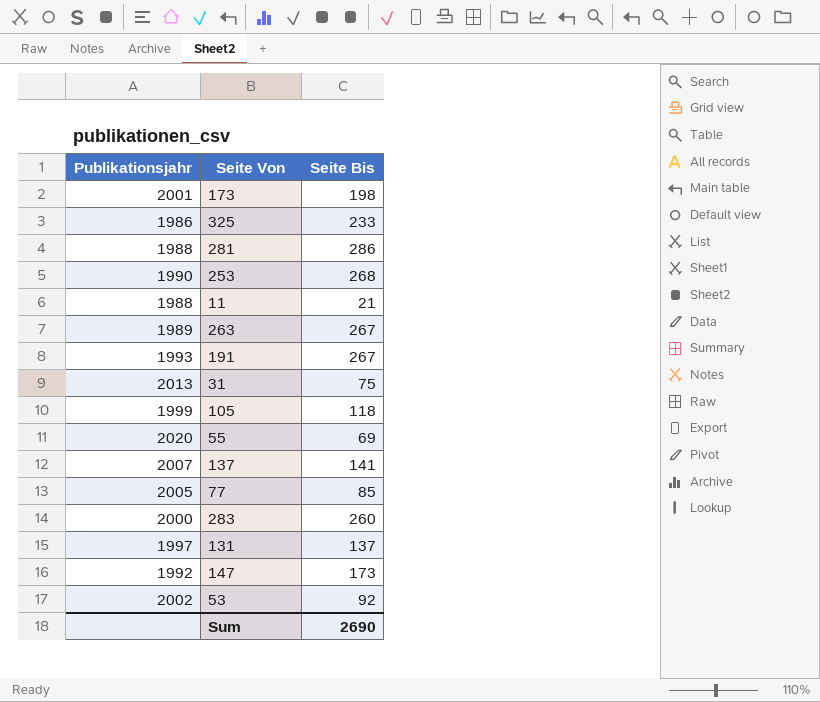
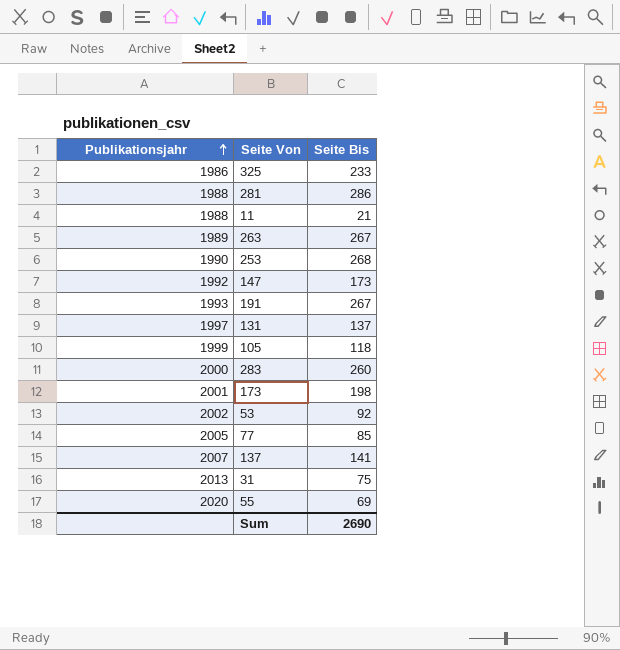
row order: none -> Publikationsjahr ascending

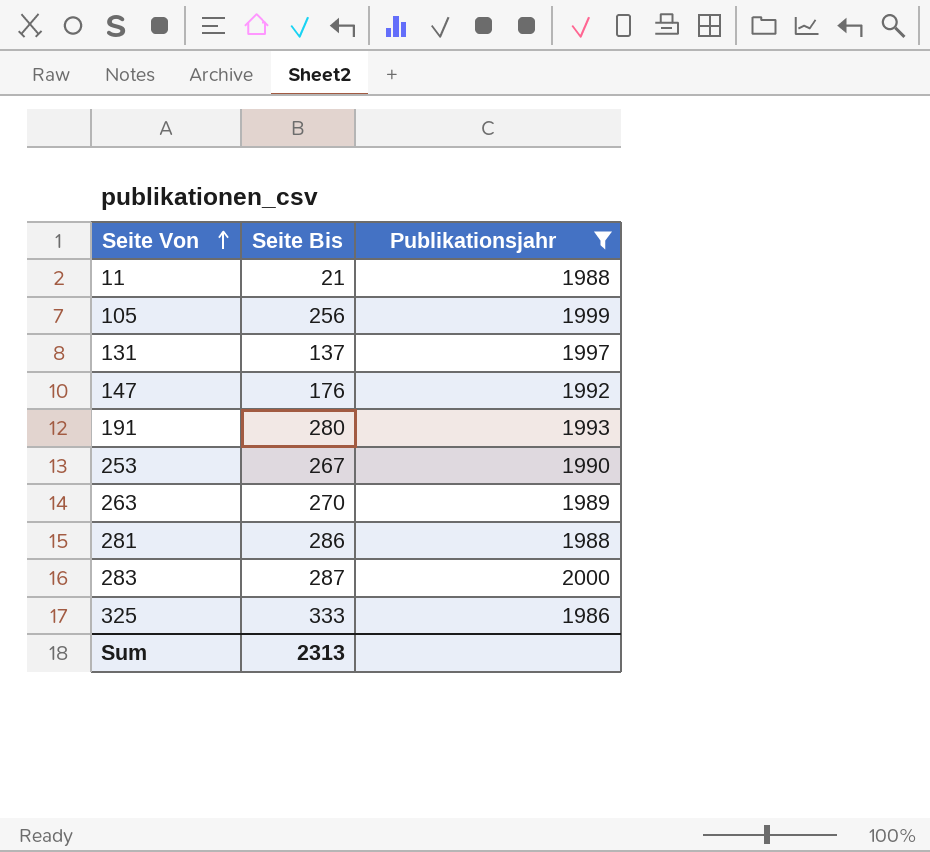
filter: none -> Publikationsjahr <= 2000
row order: Publikationsjahr ascending -> Seite Von ascending
column Publikationsjahr | position: 1 -> 3
105 | Seite Bis: 118 -> 256
147 | Seite Bis: 173 -> 176
191 | Seite Bis: 267 -> 280
253 | Seite Bis: 268 -> 267
263 | Seite Bis: 267 -> 270
283 | Seite Bis: 260 -> 287
325 | Seite Bis: 233 -> 333
Sum | Seite Bis: 2690 -> 2313

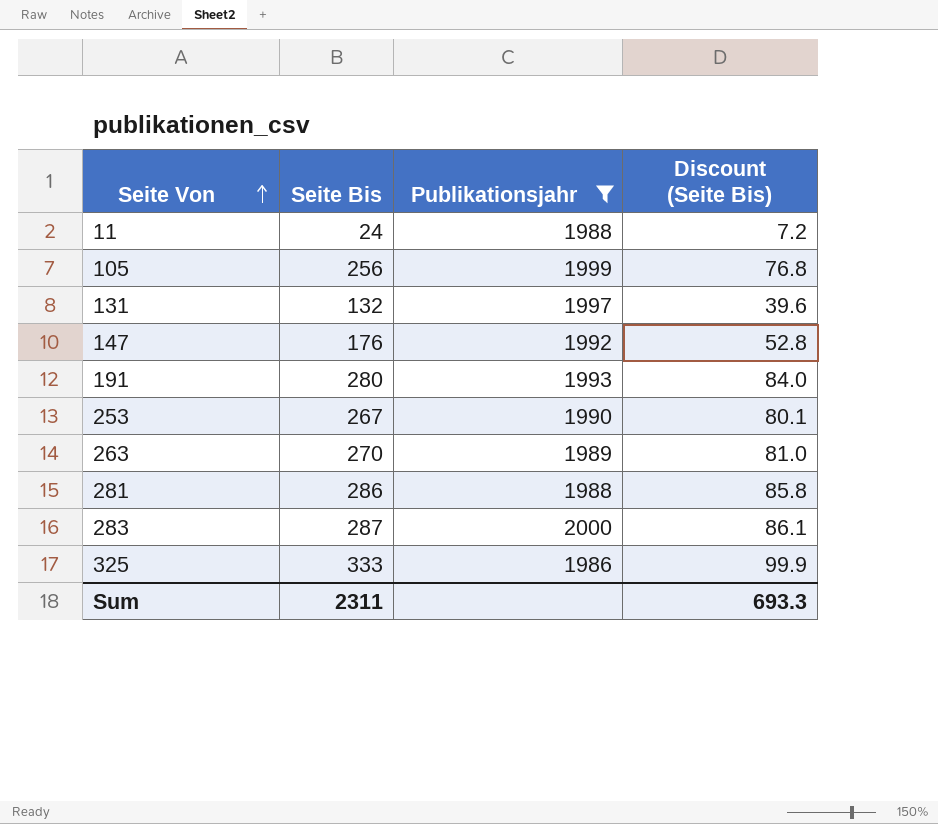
column Discount (Seite Bis) | formula: none -> [Seite Bis] * 0.3
11 | Seite Bis: 21 -> 24
131 | Seite Bis: 137 -> 132
Sum | Seite Bis: 2313 -> 2311

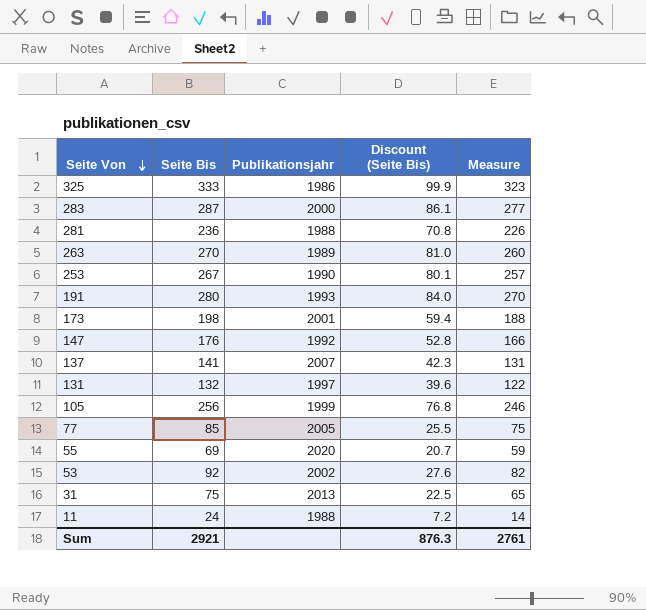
filter: Publikationsjahr <= 2000 -> none
row order: Seite Von ascending -> Seite Von descending
column Measure | formula: none -> [Seite Bis] - 10
281 | Seite Bis: 286 -> 236
281 | Discount (Seite Bis): 85.8 -> 70.8
Sum | Seite Bis: 2311 -> 2921
Sum | Discount (Seite Bis): 693.3 -> 876.3

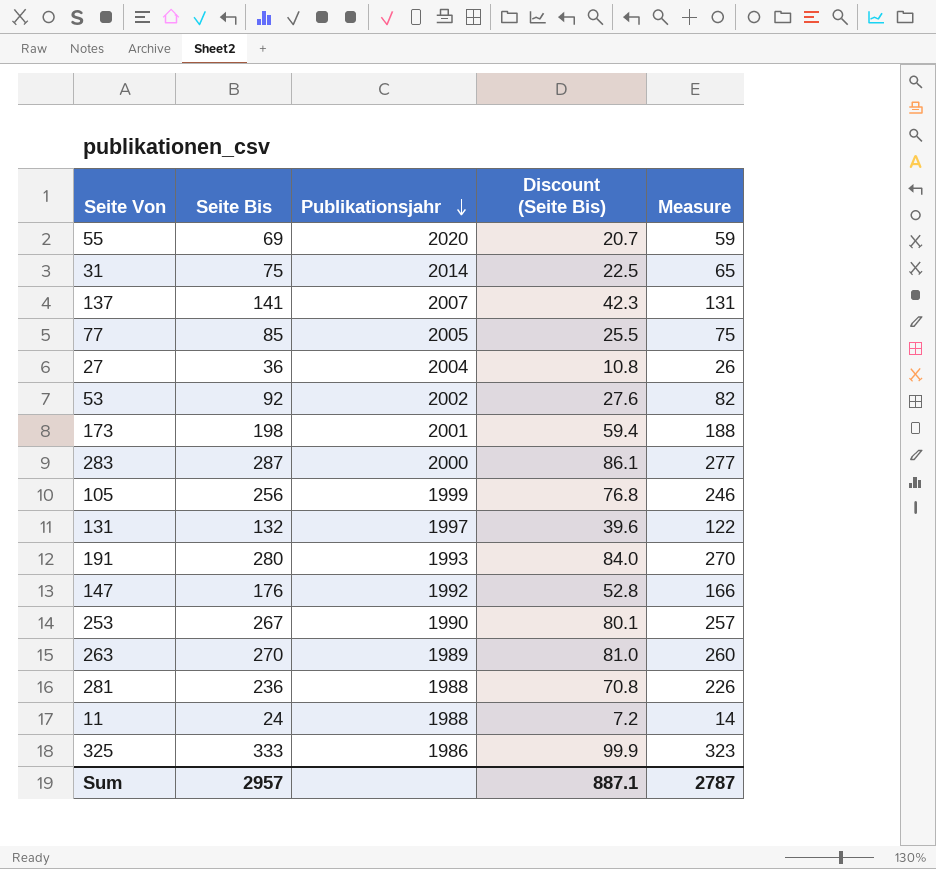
row order: Seite Von descending -> Publikationsjahr descending
31 | Publikationsjahr: 2013 -> 2014
row 27: none -> 36 | 2004 | 10.8 | 26
Sum | Seite Bis: 2921 -> 2957
Sum | Discount (Seite Bis): 876.3 -> 887.1
Sum | Measure: 2761 -> 2787

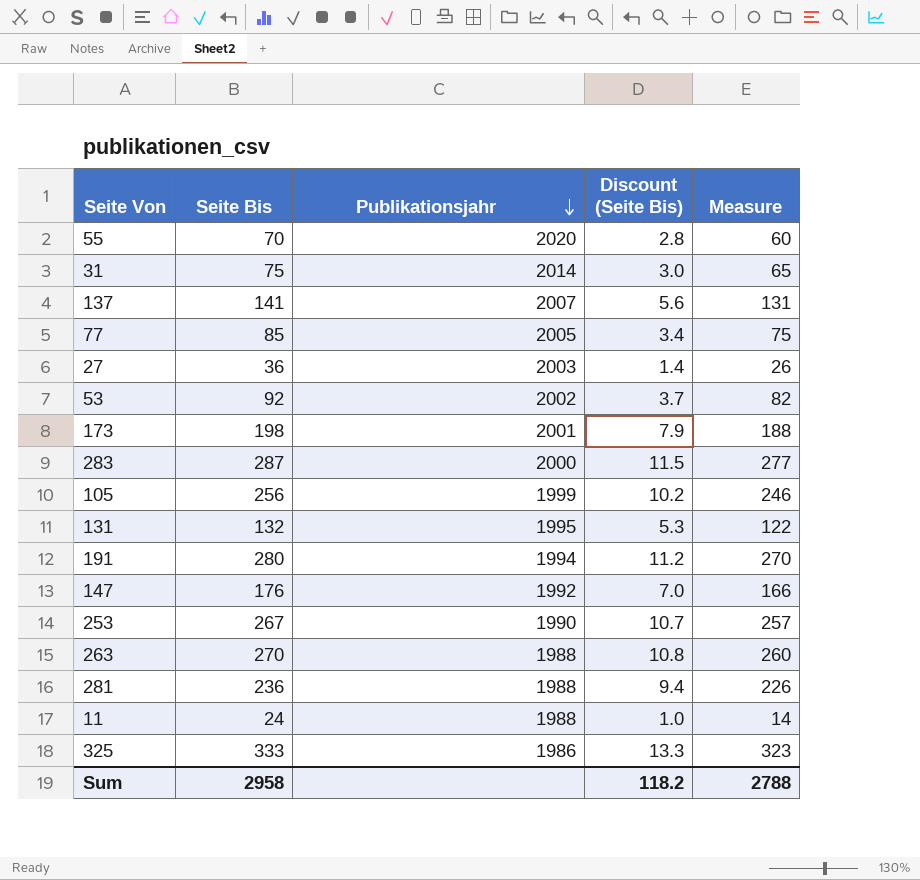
column Discount (Seite Bis) | formula: [Seite Bis] * 0.3 -> [Seite Bis] * 0.04
55 | Seite Bis: 69 -> 70
55 | Measure: 59 -> 60
27 | Publikationsjahr: 2004 -> 2003
131 | Publikationsjahr: 1997 -> 1995
191 | Publikationsjahr: 1993 -> 1994
263 | Publikationsjahr: 1989 -> 1988
Sum | Seite Bis: 2957 -> 2958
Sum | Discount (Seite Bis): 887.1 -> 118.2
Sum | Measure: 2787 -> 2788

